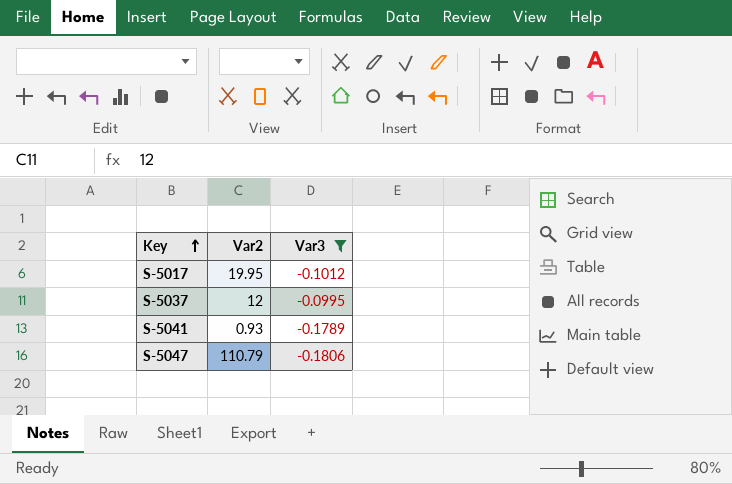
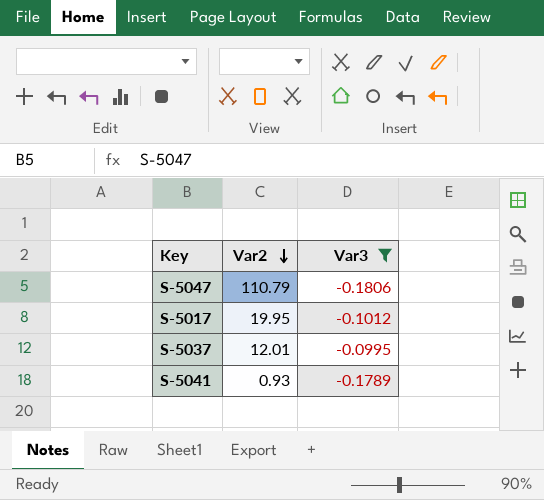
row order: Key ascending -> Var2 descending
S-5037 | Var2: 12 -> 12.01

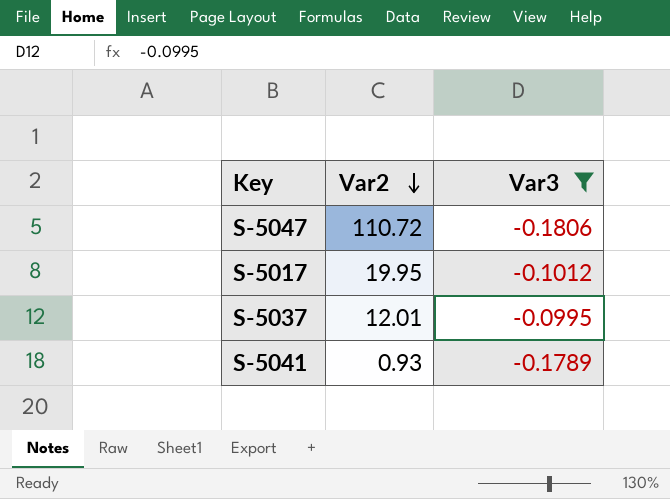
S-5047 | Var2: 110.79 -> 110.72

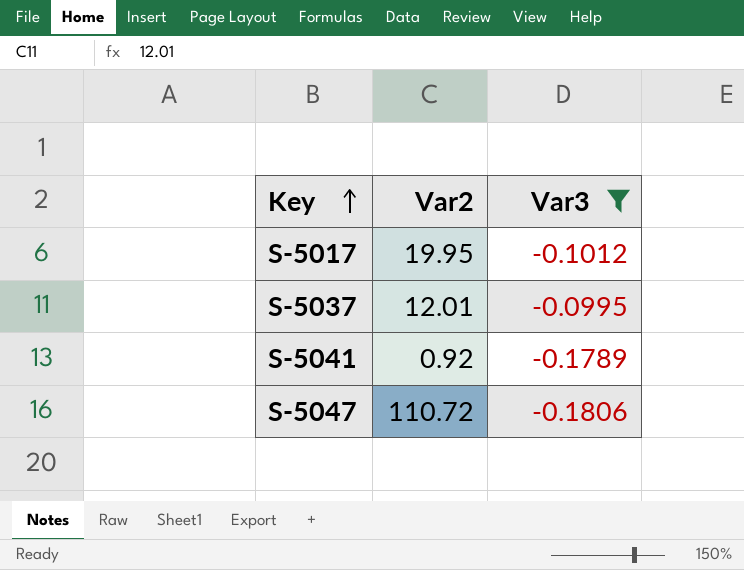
row order: Var2 descending -> Key ascending
S-5041 | Var2: 0.93 -> 0.92

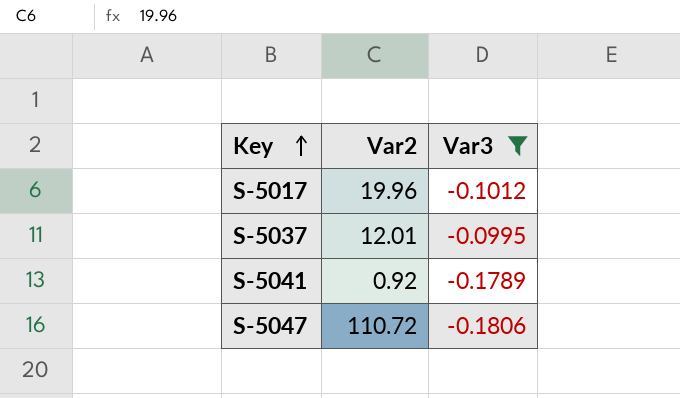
S-5017 | Var2: 19.95 -> 19.96

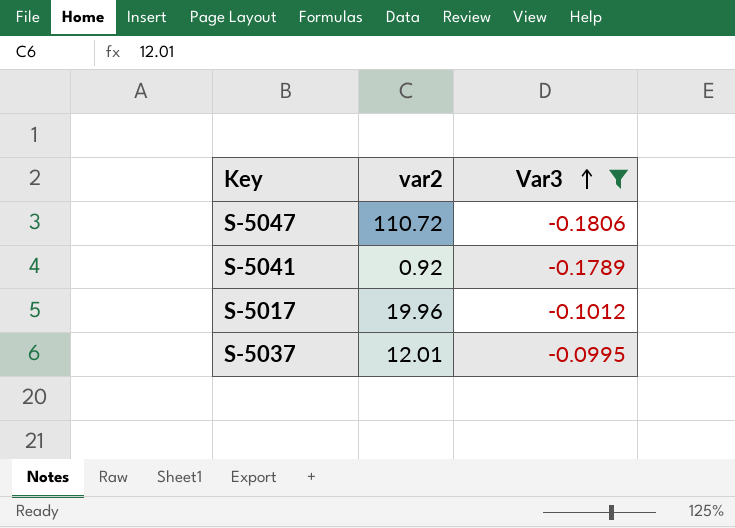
row order: Key ascending -> Var3 ascending
column name: Var2 -> var2

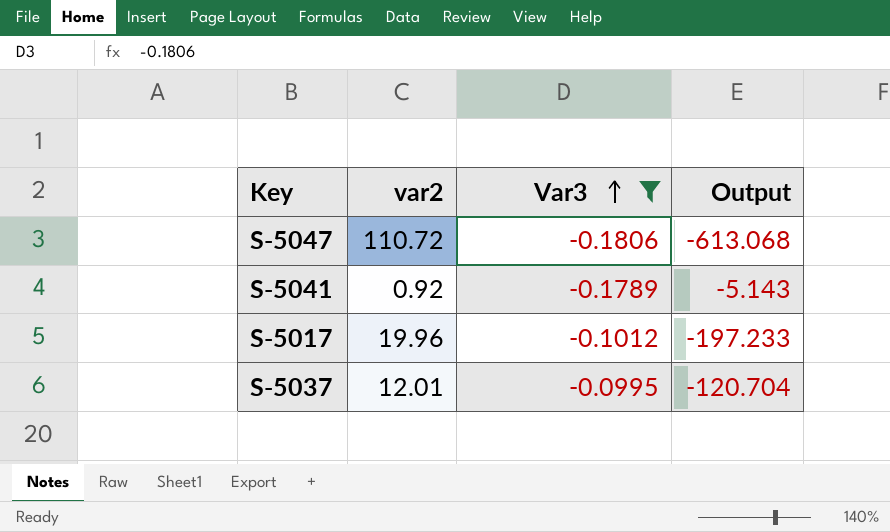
column Output | formula: none -> [var2] / [Var3]

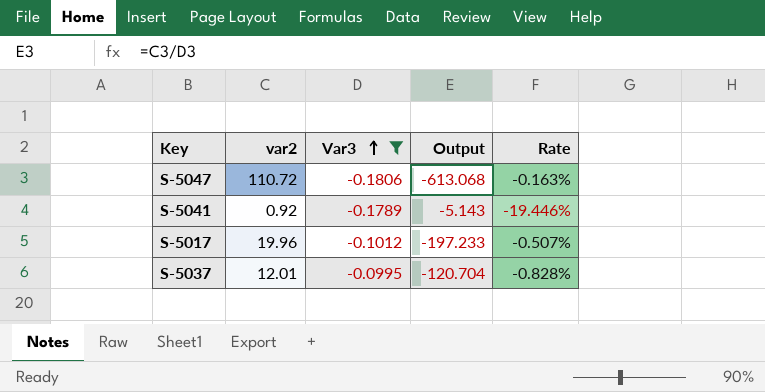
column Rate | formula: none -> [Var3] / [var2]

